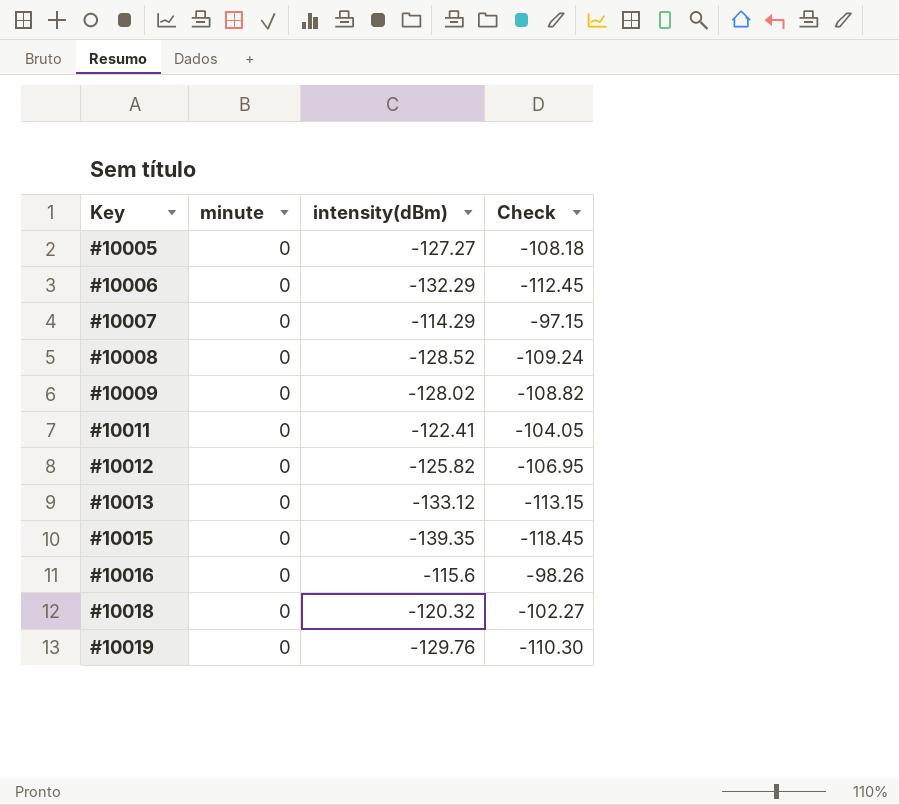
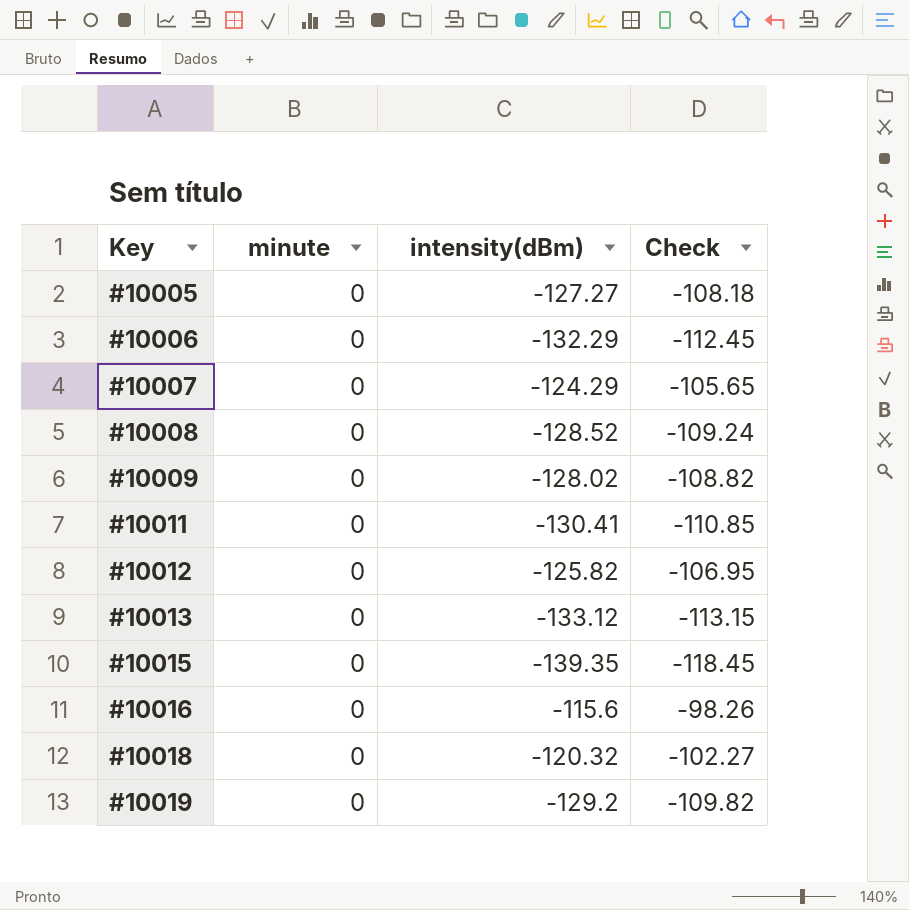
#10007 | intensity(dBm): -114.29 -> -124.29
#10007 | Check: -97.15 -> -105.65
#10011 | intensity(dBm): -122.41 -> -130.41
#10011 | Check: -104.05 -> -110.85
#10019 | intensity(dBm): -129.76 -> -129.2
#10019 | Check: -110.30 -> -109.82

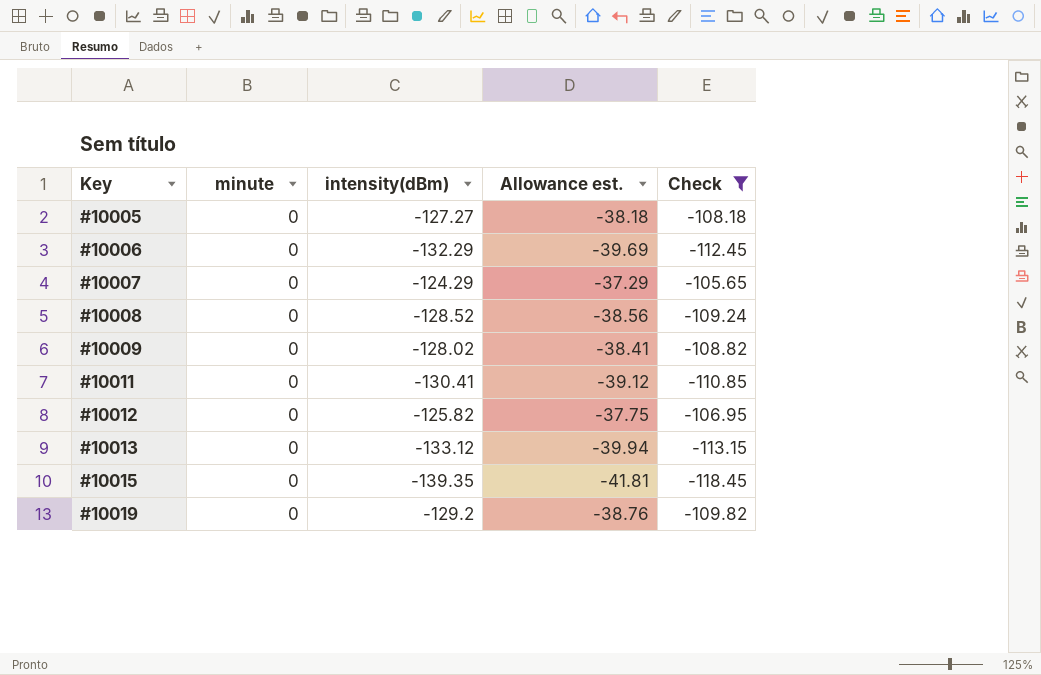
filter: none -> Check <= -105.65
column Allowance est. | formula: none -> [intensity(dBm)] * 0.3

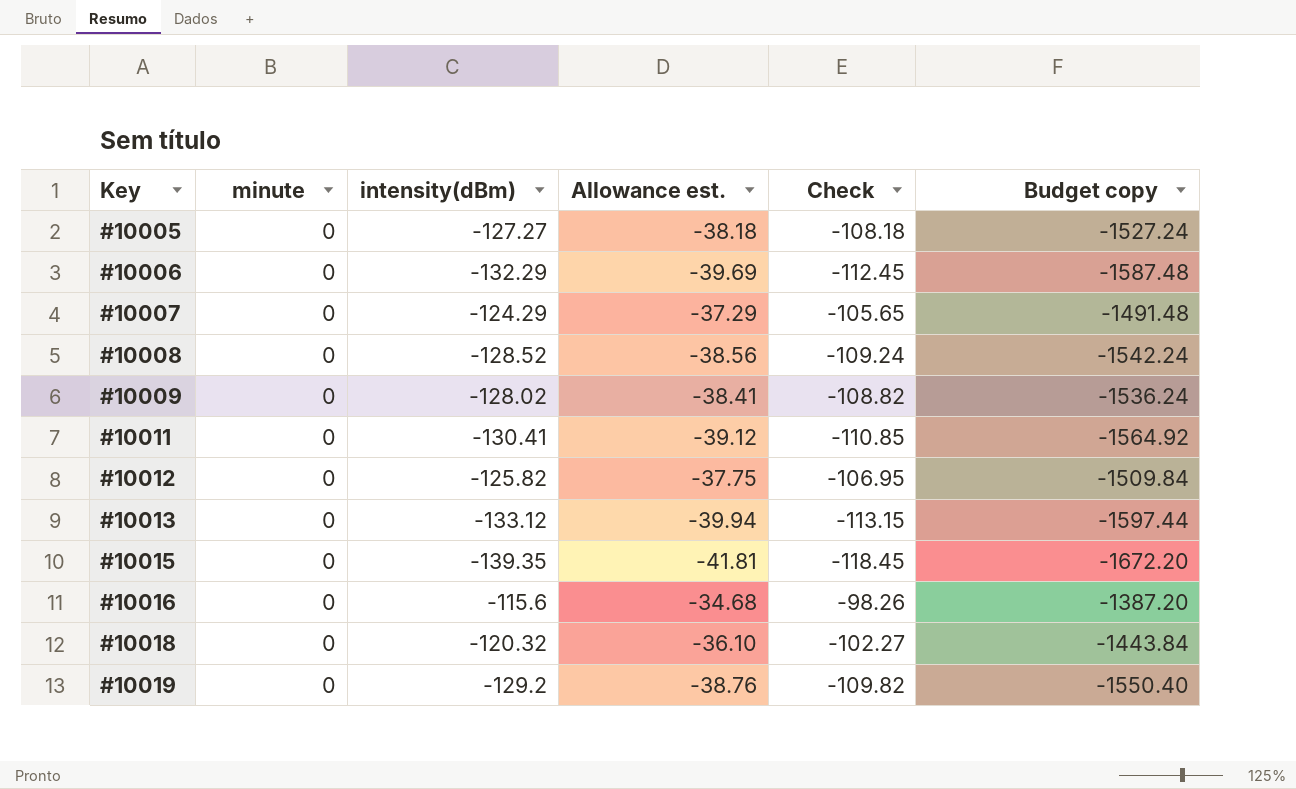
filter: Check <= -105.65 -> none
column Budget copy | formula: none -> [intensity(dBm)] * 12

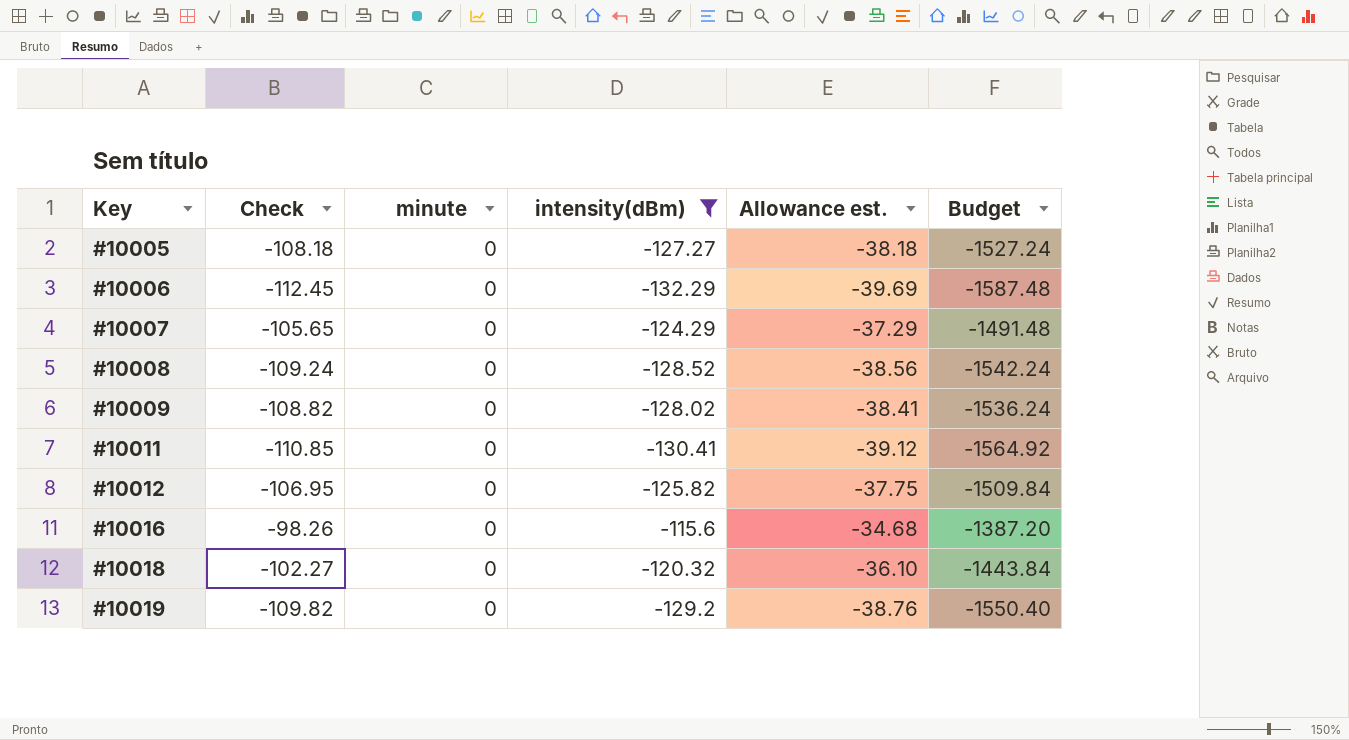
filter: none -> intensity(dBm) >= -132.29
column Check | position: 5 -> 2
column name: Budget copy -> Budget

